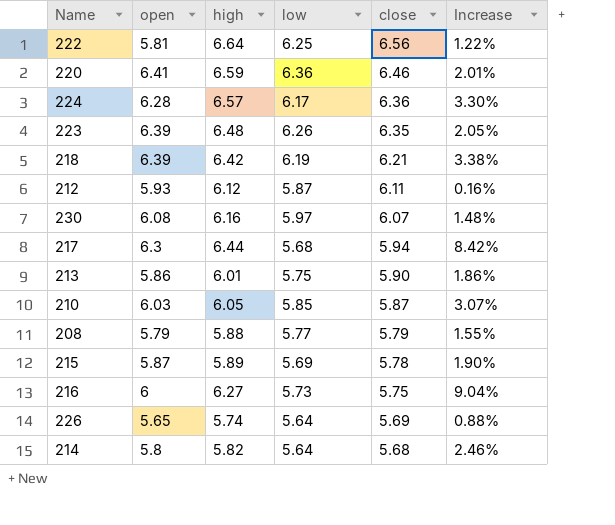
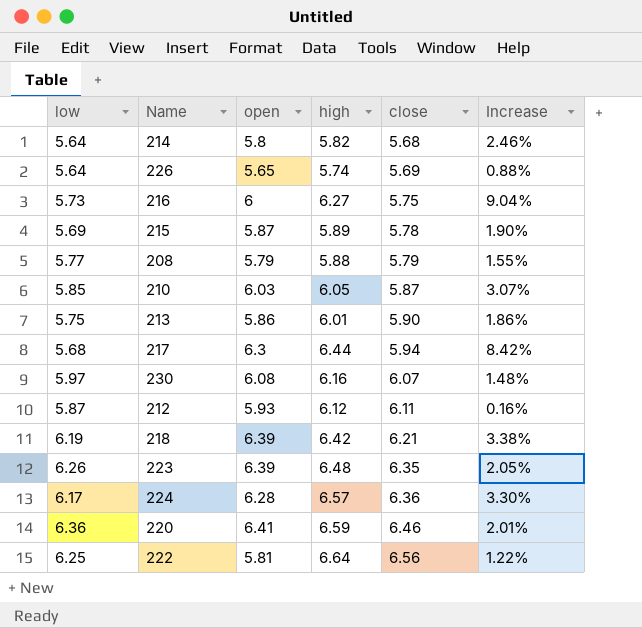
row order: close descending -> close ascending
column low | position: 4 -> 1

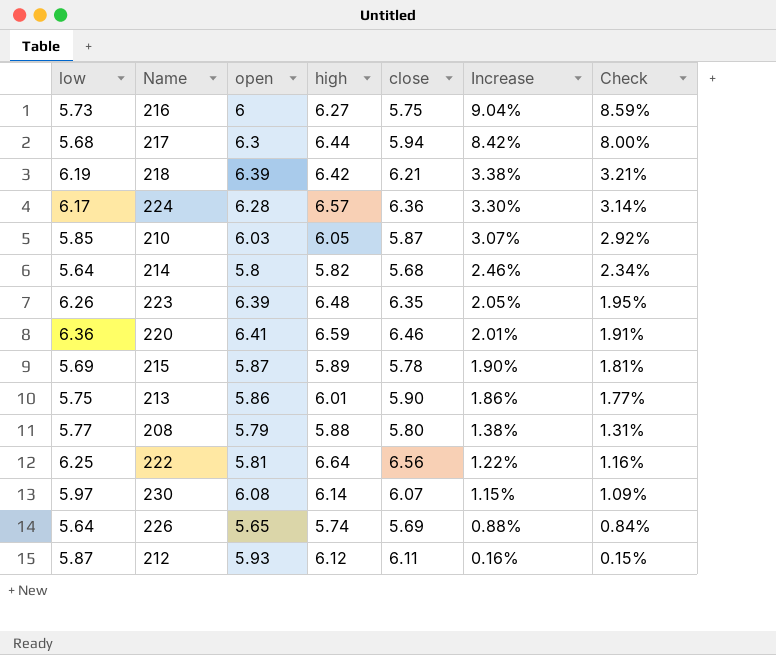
row order: close ascending -> Increase descending
column Check | formula: none -> [Increase] * 0.95
208 | close: 5.79 -> 5.80
208 | Increase: 1.55% -> 1.38%
230 | high: 6.16 -> 6.14
230 | Increase: 1.48% -> 1.15%

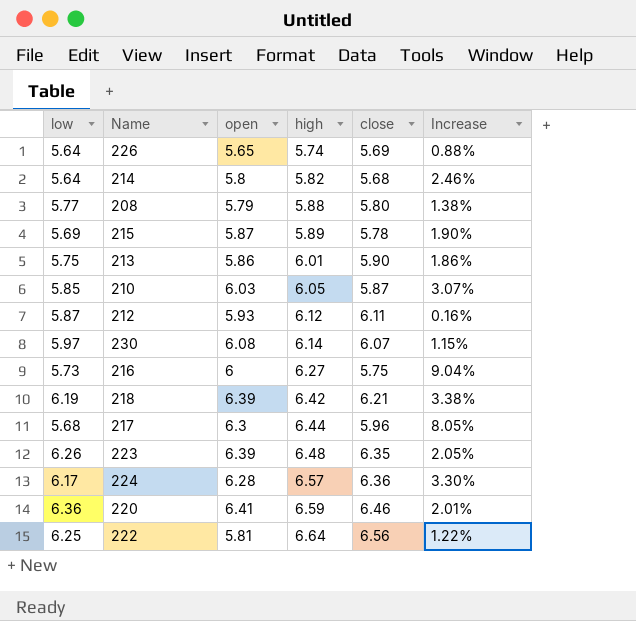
row order: Increase descending -> high ascending
column Check | formula: [Increase] * 0.95 -> none
217 | close: 5.94 -> 5.96
217 | Increase: 8.42% -> 8.05%

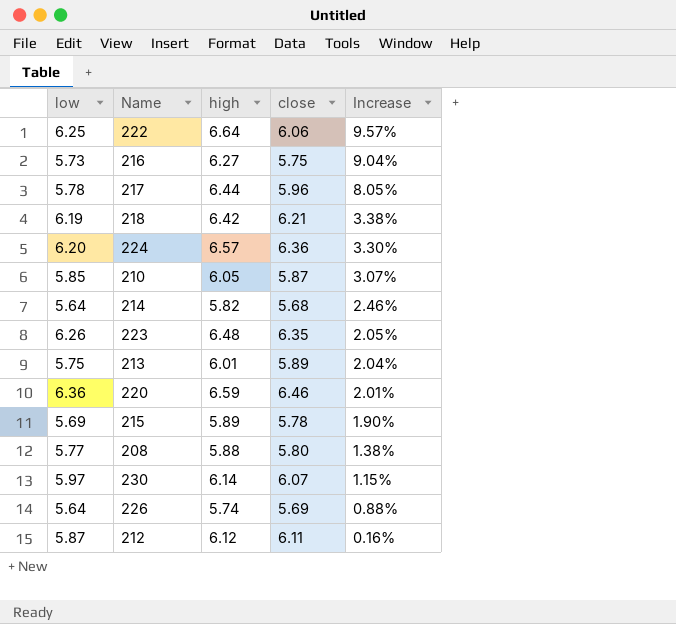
row order: high ascending -> Increase descending
column open | position: 3 -> none
222 | close: 6.56 -> 6.06
222 | Increase: 1.22% -> 9.57%
217 | low: 5.68 -> 5.78
224 | low: 6.17 -> 6.20
213 | close: 5.90 -> 5.89
213 | Increase: 1.86% -> 2.04%

